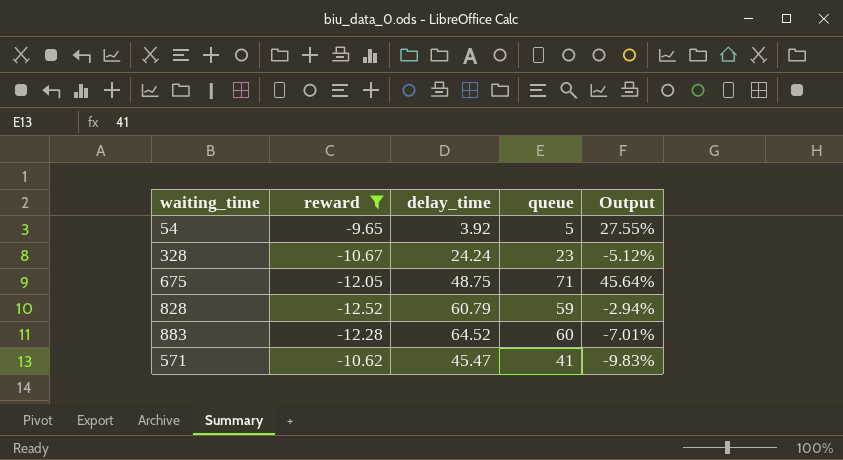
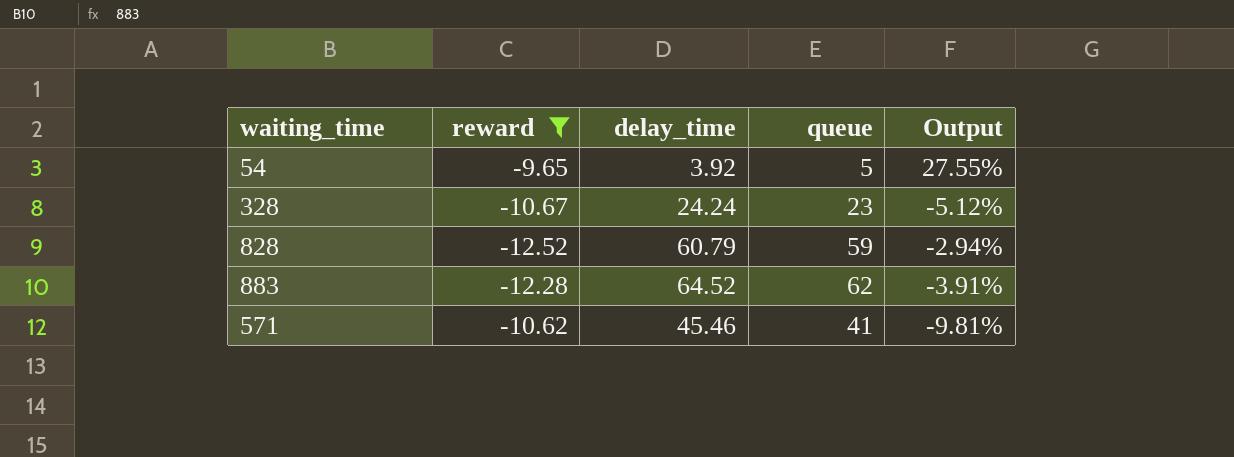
row 675: -12.05 | 48.75 | 71 | 45.64% -> none
883 | queue: 60 -> 62
883 | Output: -7.01% -> -3.91%
571 | delay_time: 45.47 -> 45.46
571 | Output: -9.83% -> -9.81%

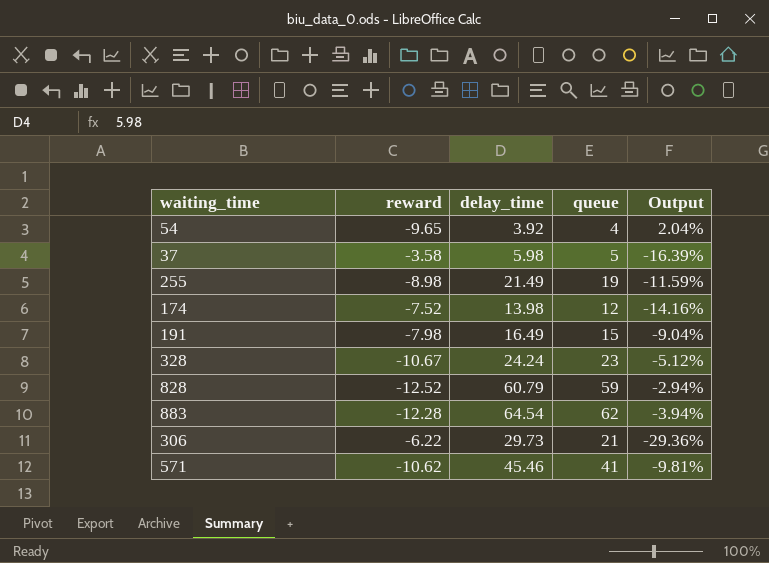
filter: reward <= -9.65 -> none
54 | queue: 5 -> 4
54 | Output: 27.55% -> 2.04%
883 | delay_time: 64.52 -> 64.54
883 | Output: -3.91% -> -3.94%

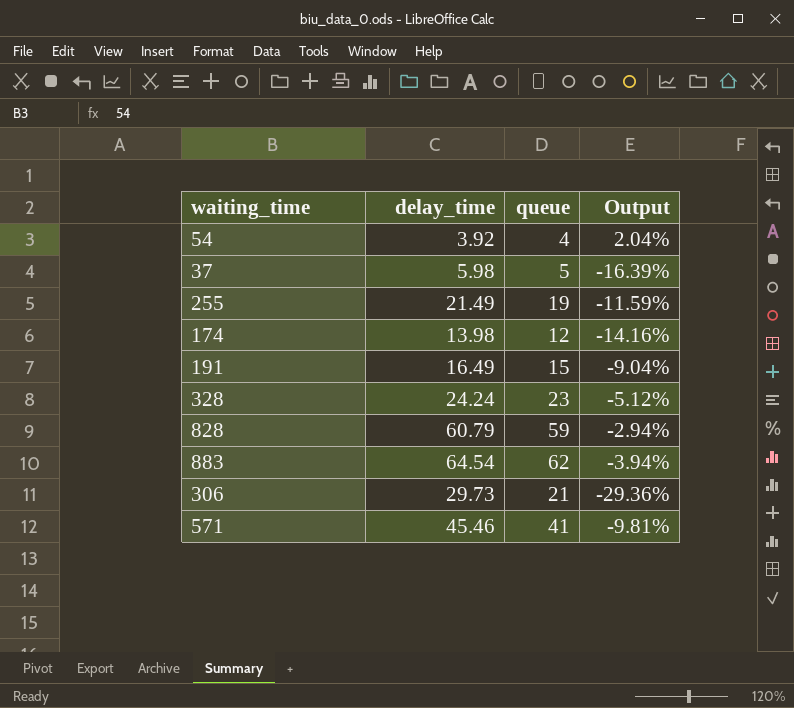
column reward | position: 2 -> none

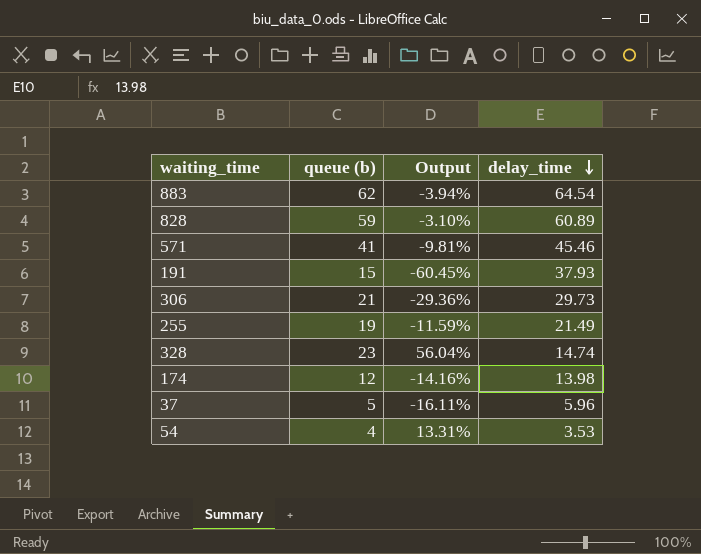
row order: none -> delay_time descending
column name: queue -> queue (b)
column delay_time | position: 2 -> 4
828 | Output: -2.94% -> -3.10%
828 | delay_time: 60.79 -> 60.89
191 | Output: -9.04% -> -60.45%
191 | delay_time: 16.49 -> 37.93
328 | Output: -5.12% -> 56.04%
328 | delay_time: 24.24 -> 14.74
37 | Output: -16.39% -> -16.11%
37 | delay_time: 5.98 -> 5.96
54 | Output: 2.04% -> 13.31%
54 | delay_time: 3.92 -> 3.53

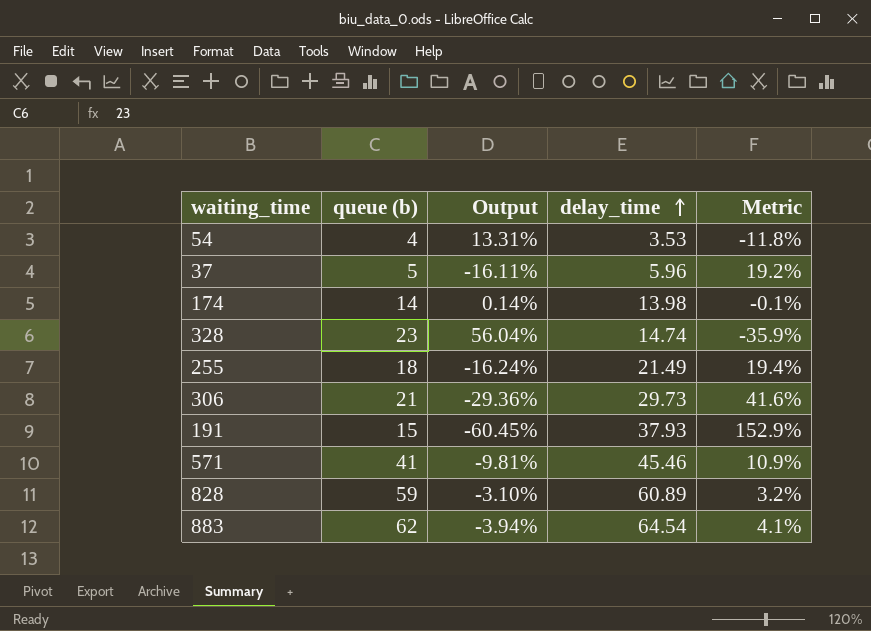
row order: delay_time descending -> delay_time ascending
column Metric | formula: none -> ([delay_time] - [queue (b)]) / [queue (b)]
174 | queue (b): 12 -> 14
174 | Output: -14.16% -> 0.14%
255 | queue (b): 19 -> 18
255 | Output: -11.59% -> -16.24%

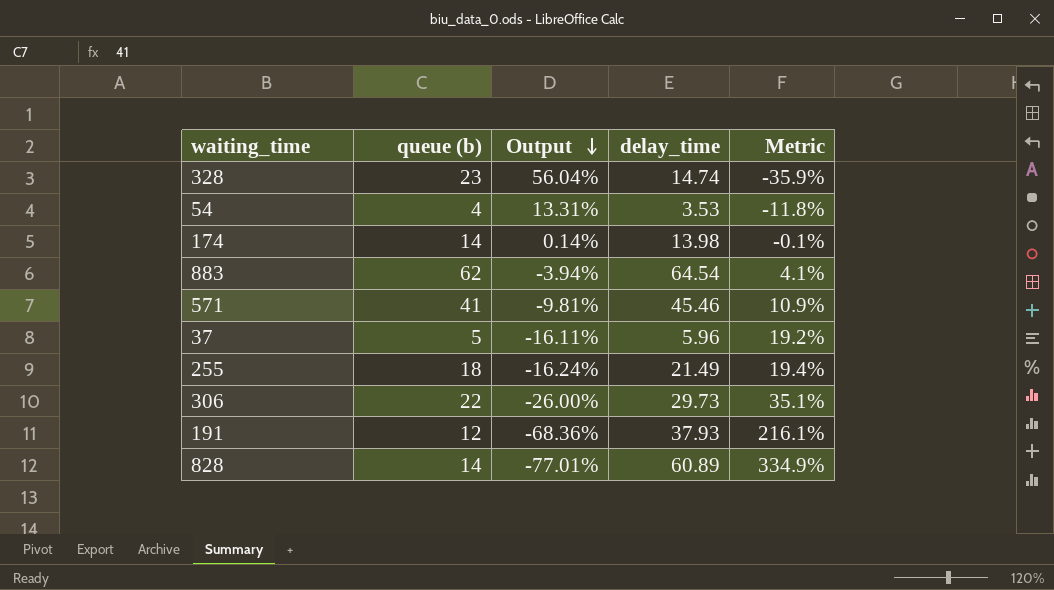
row order: delay_time ascending -> Output descending
306 | queue (b): 21 -> 22
306 | Output: -29.36% -> -26.00%
306 | Metric: 41.6% -> 35.1%
191 | queue (b): 15 -> 12
191 | Output: -60.45% -> -68.36%
191 | Metric: 152.9% -> 216.1%
828 | queue (b): 59 -> 14
828 | Output: -3.10% -> -77.01%
828 | Metric: 3.2% -> 334.9%

